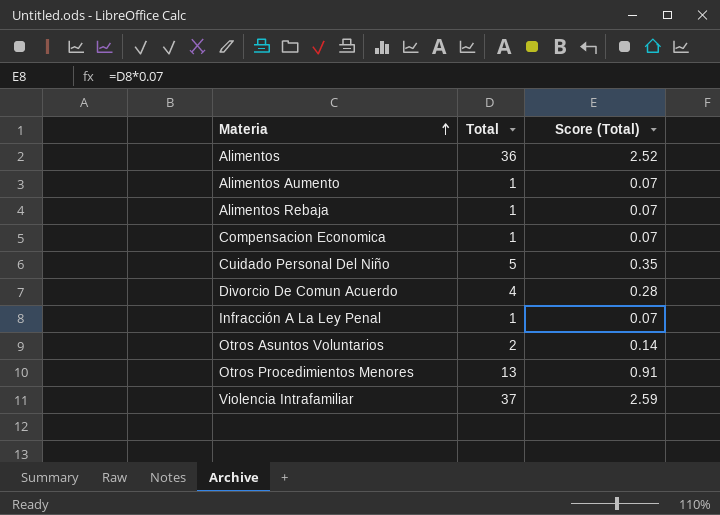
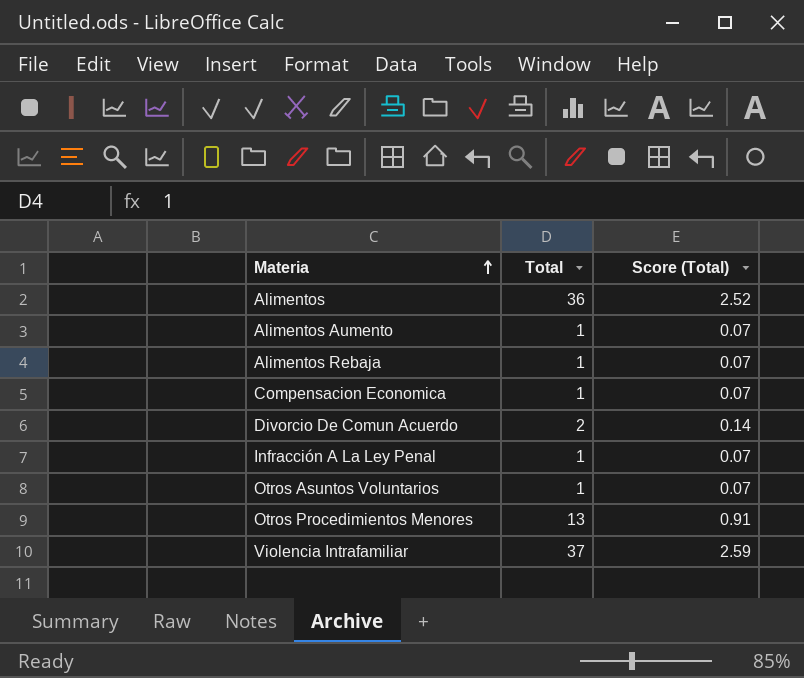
row Cuidado Personal Del Niño: 5 | 0.35 -> none
Divorcio De Comun Acuerdo | Total: 4 -> 2
Divorcio De Comun Acuerdo | Score (Total): 0.28 -> 0.14
Otros Asuntos Voluntarios | Total: 2 -> 1
Otros Asuntos Voluntarios | Score (Total): 0.14 -> 0.07

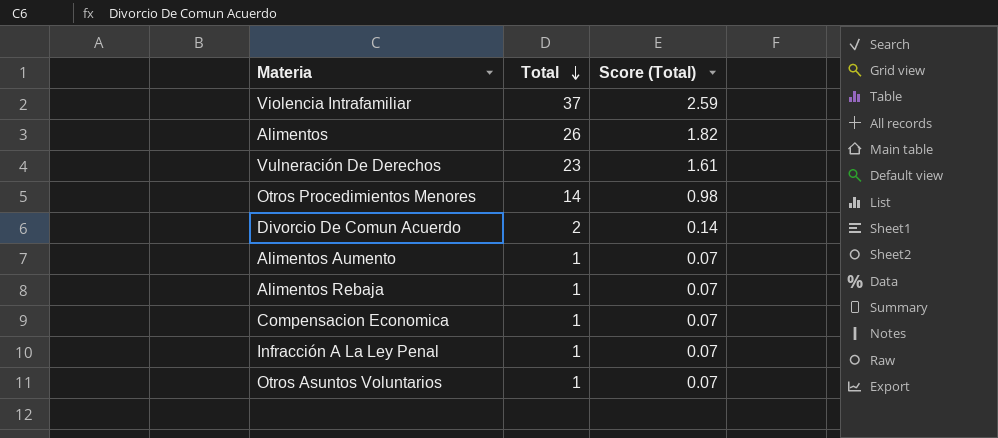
row order: Materia ascending -> Total descending
Alimentos | Total: 36 -> 26
Alimentos | Score (Total): 2.52 -> 1.82
row Vulneración De Derechos: none -> 23 | 1.61
Otros Procedimientos Menores | Total: 13 -> 14
Otros Procedimientos Menores | Score (Total): 0.91 -> 0.98

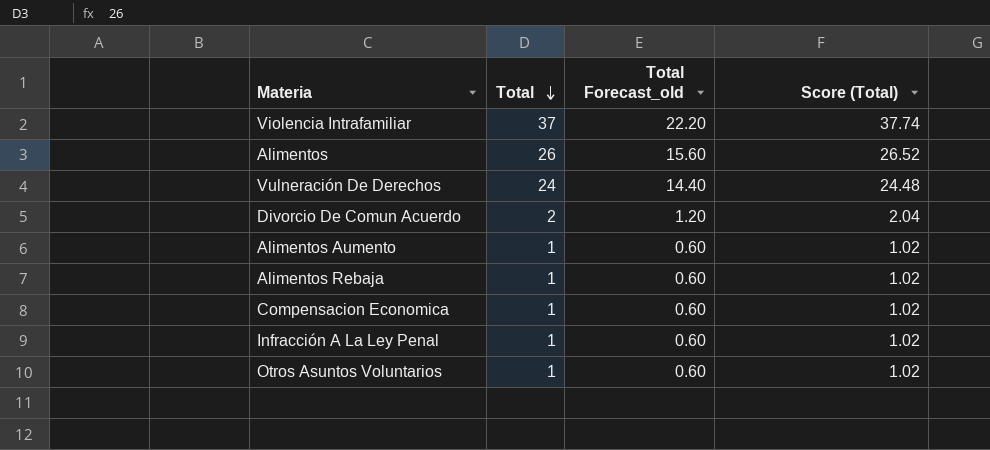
column Total Forecast_old | formula: none -> [Total] * 0.6
column Score (Total) | formula: [Total] * 0.07 -> [Total] * 1.02
row Otros Procedimientos Menores: 14 | 0.98 -> none
Vulneración De Derechos | Total: 23 -> 24

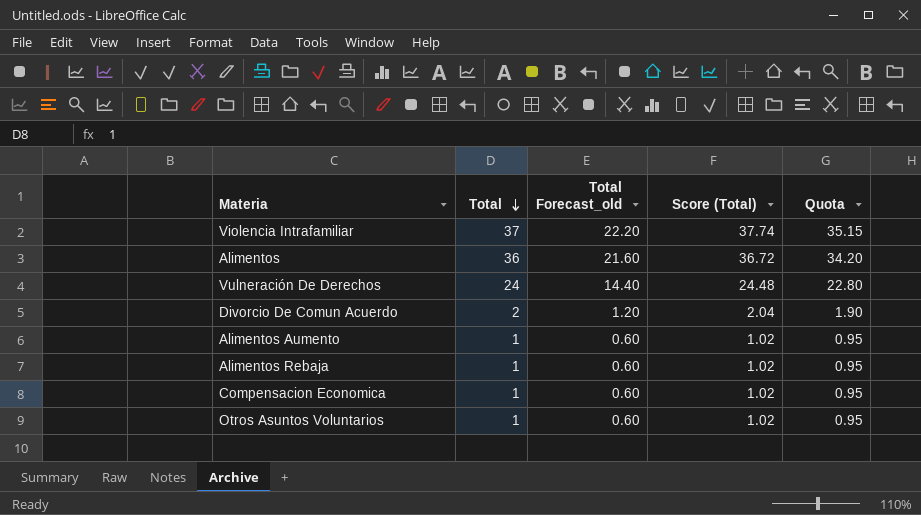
column Quota | formula: none -> [Total] * 0.95
row Infracción A La Ley Penal: 1 | 0.60 | 1.02 -> none
Alimentos | Total: 26 -> 36
Alimentos | Total Forecast_old: 15.60 -> 21.60
Alimentos | Score (Total): 26.52 -> 36.72

